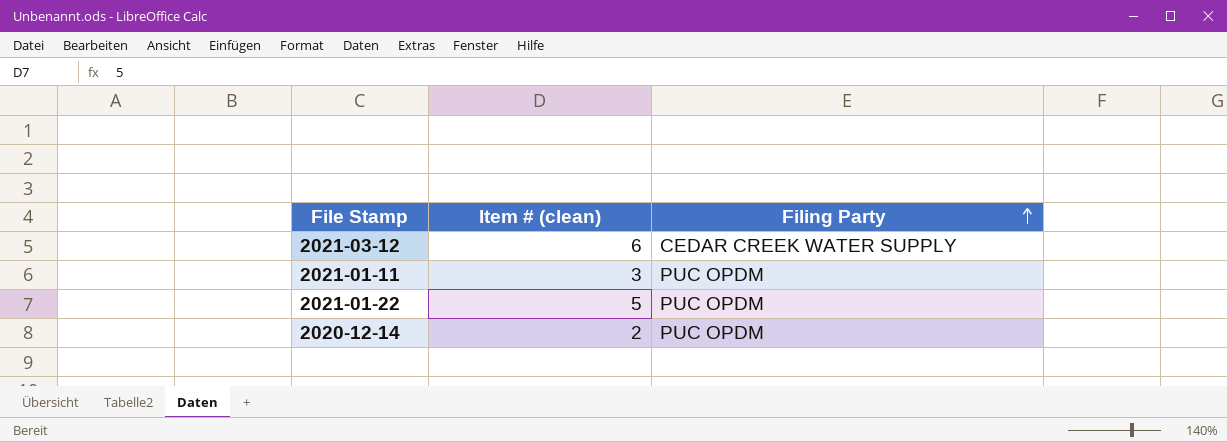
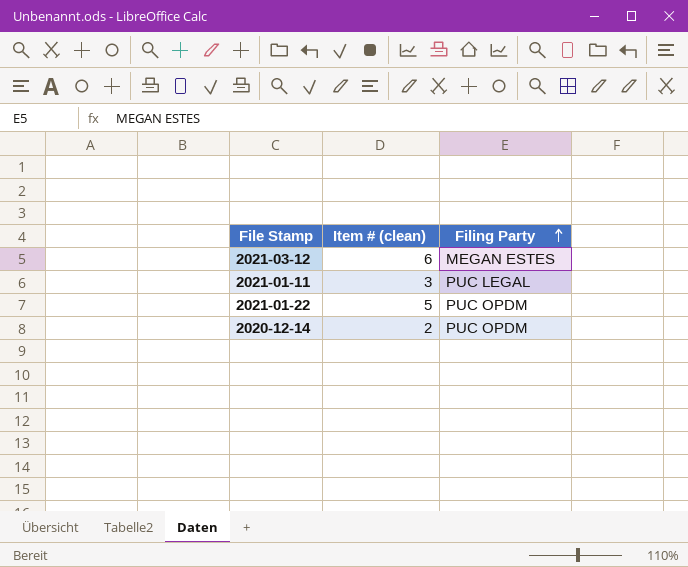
2021-03-12 | Filing Party: CEDAR CREEK WATER SUPPLY -> MEGAN ESTES
2021-01-11 | Filing Party: PUC OPDM -> PUC LEGAL

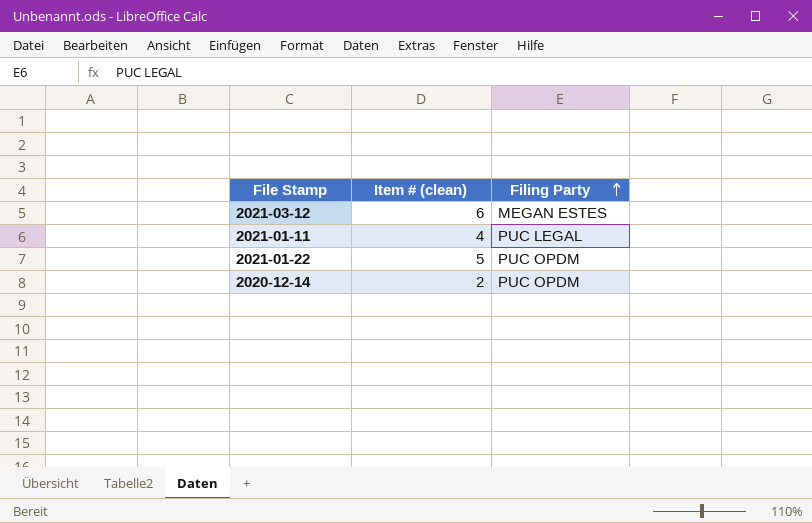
2021-01-11 | Item # (clean): 3 -> 4

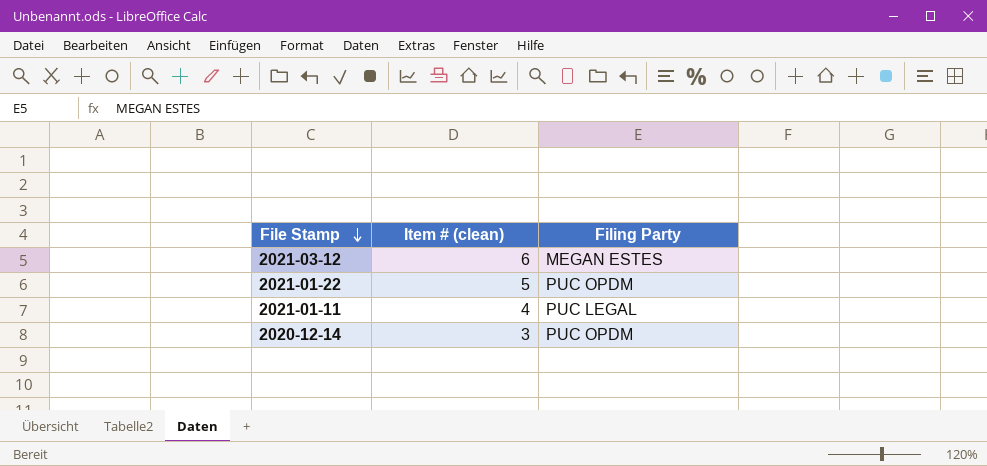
row order: Filing Party ascending -> File Stamp descending
2020-12-14 | Item # (clean): 2 -> 3

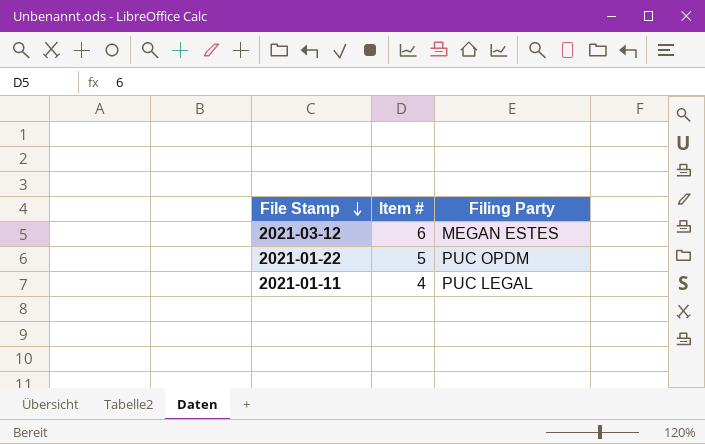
column name: Item # (clean) -> Item #
row 2020-12-14: 3 | PUC OPDM -> none

